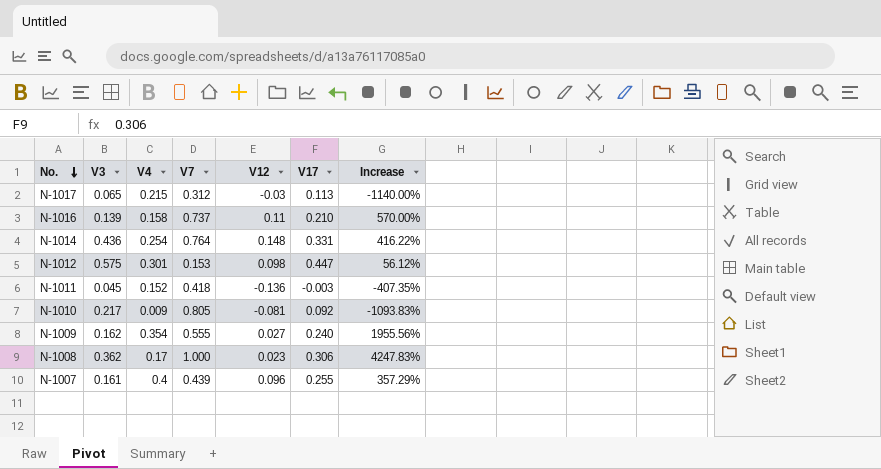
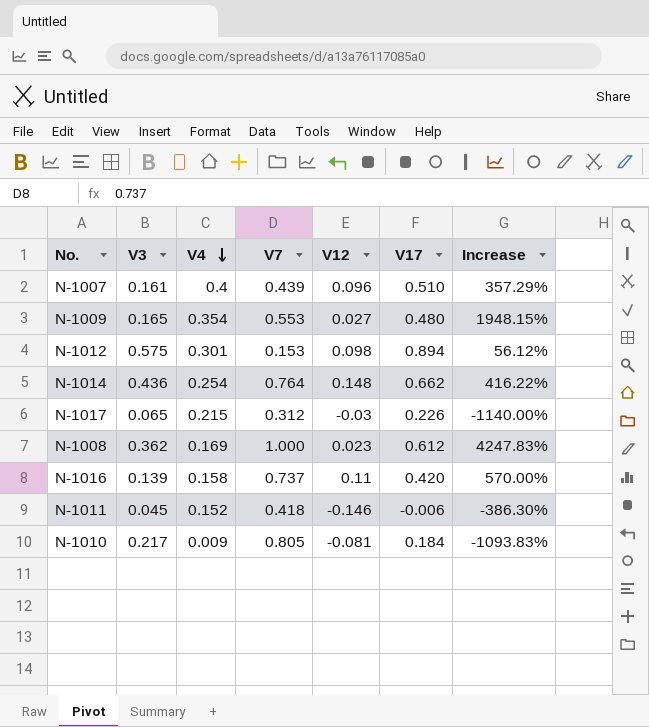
row order: No. descending -> V4 descending
N-1007 | V17: 0.255 -> 0.510
N-1009 | V3: 0.162 -> 0.165
N-1009 | V7: 0.555 -> 0.553
N-1009 | V17: 0.240 -> 0.480
N-1009 | Increase: 1955.56% -> 1948.15%
N-1012 | V17: 0.447 -> 0.894
N-1014 | V17: 0.331 -> 0.662
N-1017 | V17: 0.113 -> 0.226
N-1008 | V4: 0.17 -> 0.169
N-1008 | V17: 0.306 -> 0.612
N-1016 | V17: 0.210 -> 0.420
N-1011 | V12: -0.136 -> -0.146
N-1011 | V17: -0.003 -> -0.006
N-1011 | Increase: -407.35% -> -386.30%
N-1010 | V17: 0.092 -> 0.184

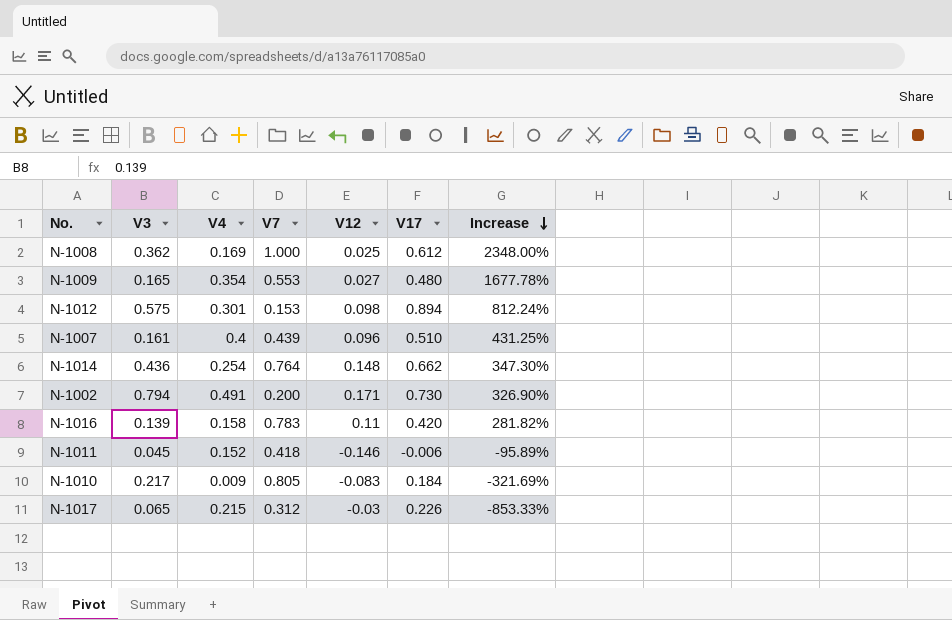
row order: V4 descending -> Increase descending
column Increase | formula: ([V7] - [V12]) / [V12] -> ([V17] - [V12]) / [V12]
N-1008 | V12: 0.023 -> 0.025
row N-1002: none -> 0.794 | 0.491 | 0.200 | 0.171 | 0.730 | 326.90%
N-1016 | V7: 0.737 -> 0.783
N-1010 | V12: -0.081 -> -0.083

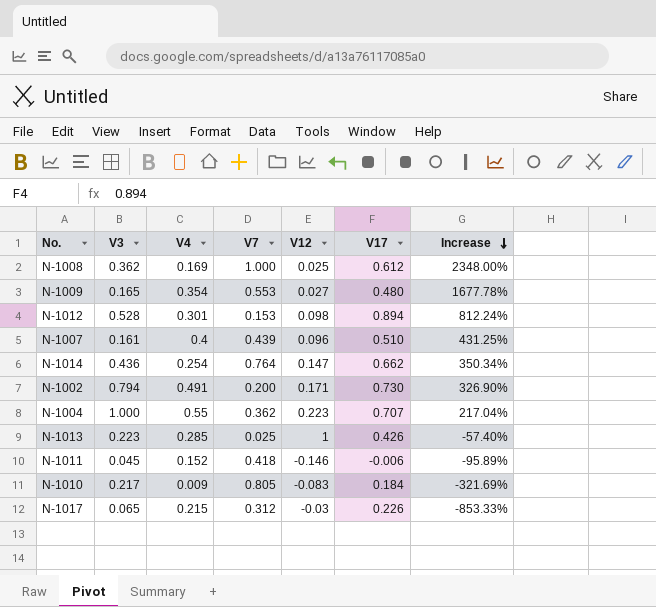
row N-1016: 0.139 | 0.158 | 0.783 | 0.11 | 0.420 | 281.82% -> none
N-1012 | V3: 0.575 -> 0.528
N-1014 | V12: 0.148 -> 0.147
N-1014 | Increase: 347.30% -> 350.34%
row N-1004: none -> 1.000 | 0.55 | 0.362 | 0.223 | 0.707 | 217.04%
row N-1013: none -> 0.223 | 0.285 | 0.025 | 1 | 0.426 | -57.40%

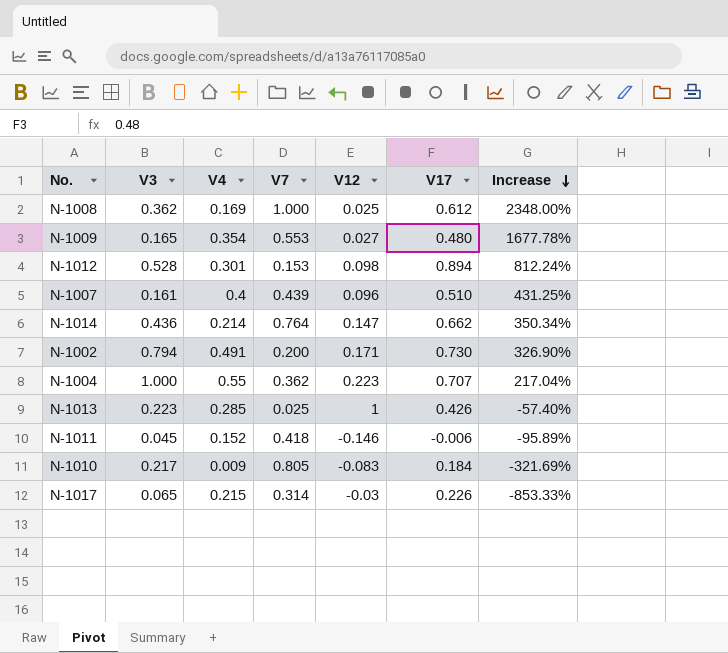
N-1014 | V4: 0.254 -> 0.214
N-1017 | V7: 0.312 -> 0.314

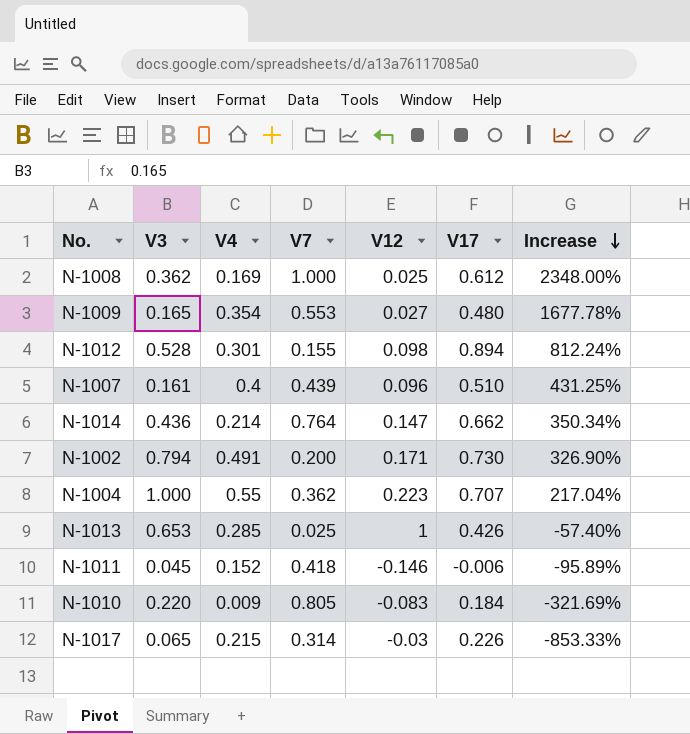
N-1012 | V7: 0.153 -> 0.155
N-1013 | V3: 0.223 -> 0.653
N-1010 | V3: 0.217 -> 0.220

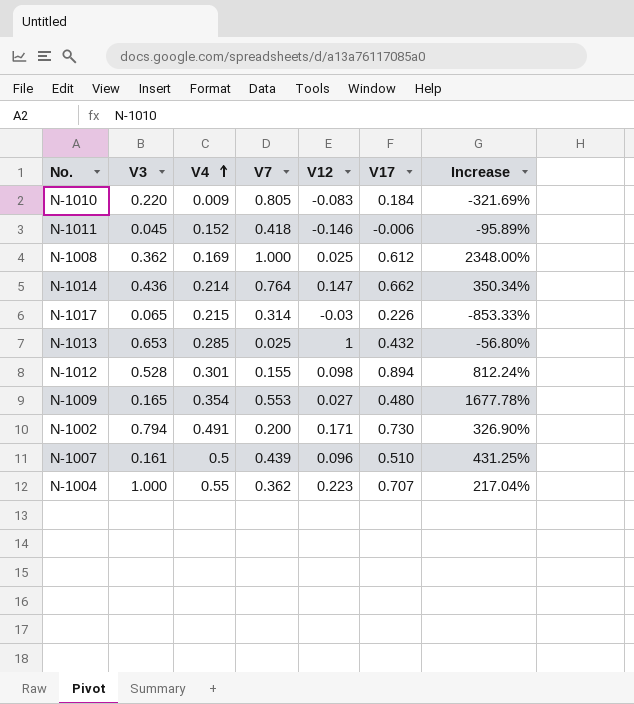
row order: Increase descending -> V4 ascending
N-1013 | V17: 0.426 -> 0.432
N-1013 | Increase: -57.40% -> -56.80%
N-1007 | V4: 0.4 -> 0.5

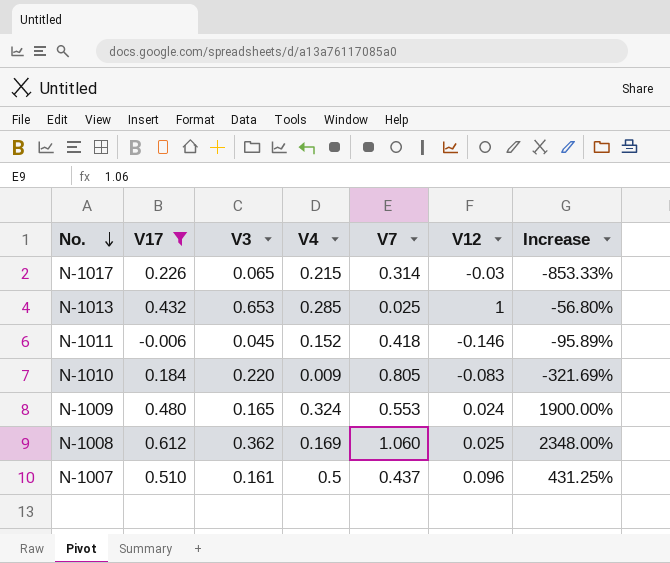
filter: none -> V17 <= 0.612
row order: V4 ascending -> No. descending
column V17 | position: 6 -> 2
N-1009 | V4: 0.354 -> 0.324
N-1009 | V12: 0.027 -> 0.024
N-1009 | Increase: 1677.78% -> 1900.00%
N-1008 | V7: 1.000 -> 1.060
N-1007 | V7: 0.439 -> 0.437

